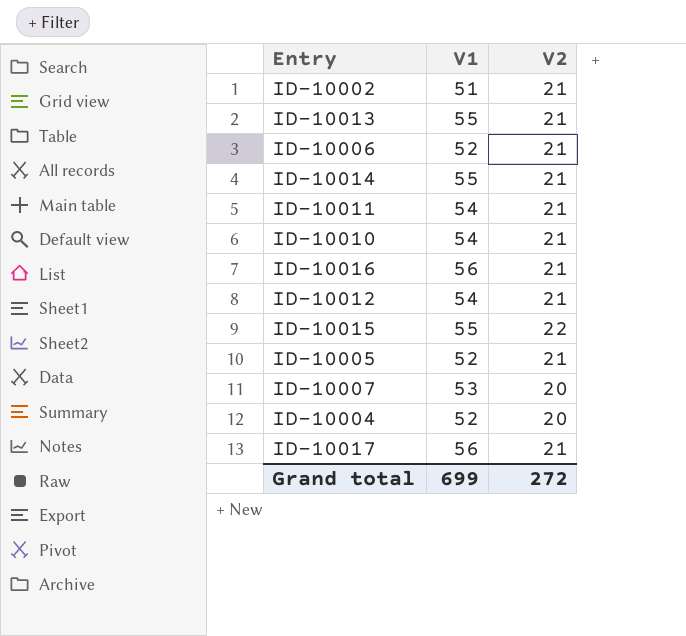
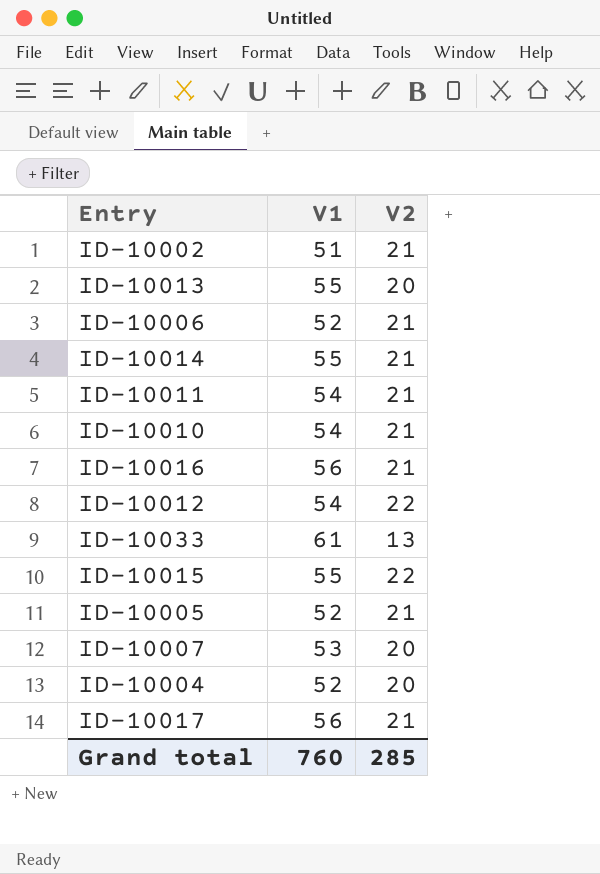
ID-10013 | V2: 21 -> 20
ID-10012 | V2: 21 -> 22
row ID-10033: none -> 61 | 13
Grand total | V1: 699 -> 760
Grand total | V2: 272 -> 285

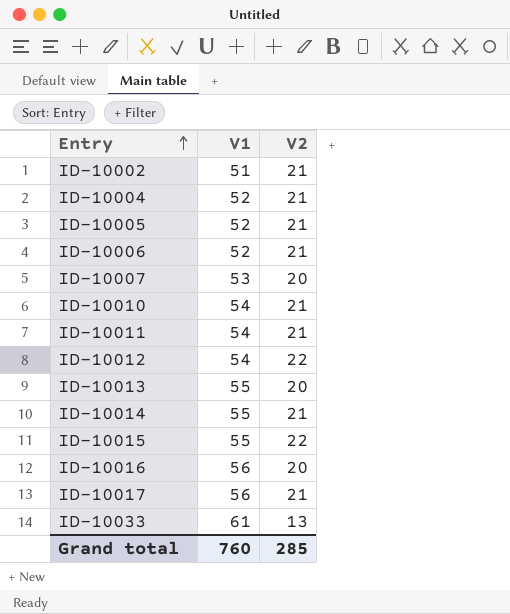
row order: none -> Entry ascending
ID-10004 | V2: 20 -> 21
ID-10016 | V2: 21 -> 20

